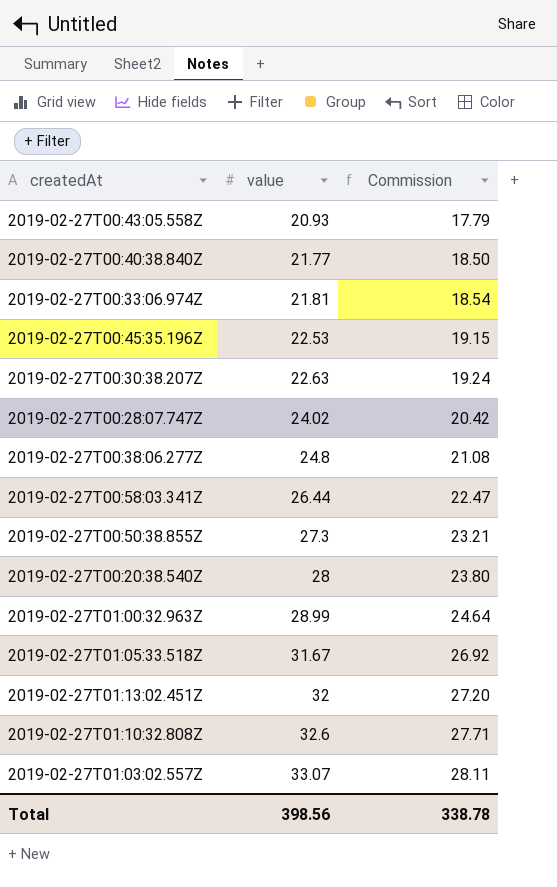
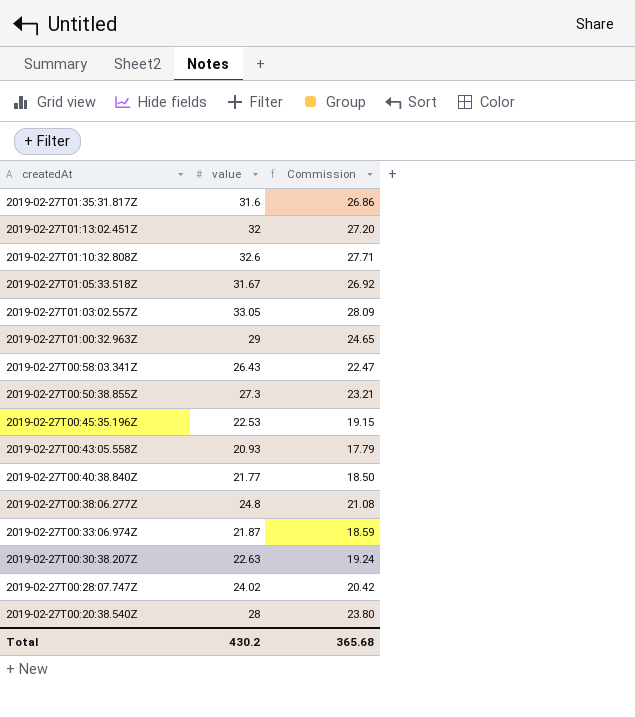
row order: value ascending -> createdAt descending
row 2019-02-27T01:35:31.817Z: none -> 31.6 | 26.86
2019-02-27T01:03:02.557Z | value: 33.07 -> 33.05
2019-02-27T01:03:02.557Z | Commission: 28.11 -> 28.09
2019-02-27T01:00:32.963Z | value: 28.99 -> 29
2019-02-27T01:00:32.963Z | Commission: 24.64 -> 24.65
2019-02-27T00:58:03.341Z | value: 26.44 -> 26.43
2019-02-27T00:33:06.974Z | value: 21.81 -> 21.87
2019-02-27T00:33:06.974Z | Commission: 18.54 -> 18.59
Total | value: 398.56 -> 430.2
Total | Commission: 338.78 -> 365.68

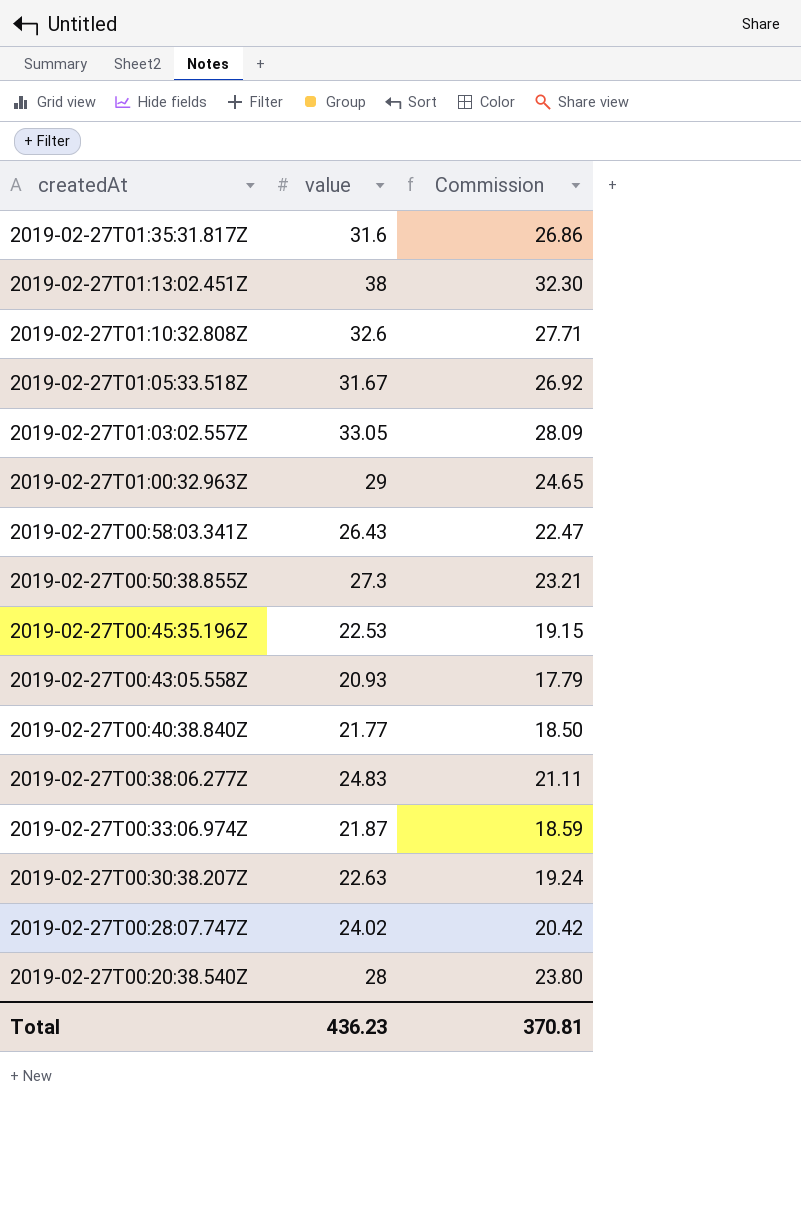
2019-02-27T01:13:02.451Z | value: 32 -> 38
2019-02-27T01:13:02.451Z | Commission: 27.20 -> 32.30
2019-02-27T00:38:06.277Z | value: 24.8 -> 24.83
2019-02-27T00:38:06.277Z | Commission: 21.08 -> 21.11
Total | value: 430.2 -> 436.23
Total | Commission: 365.68 -> 370.81

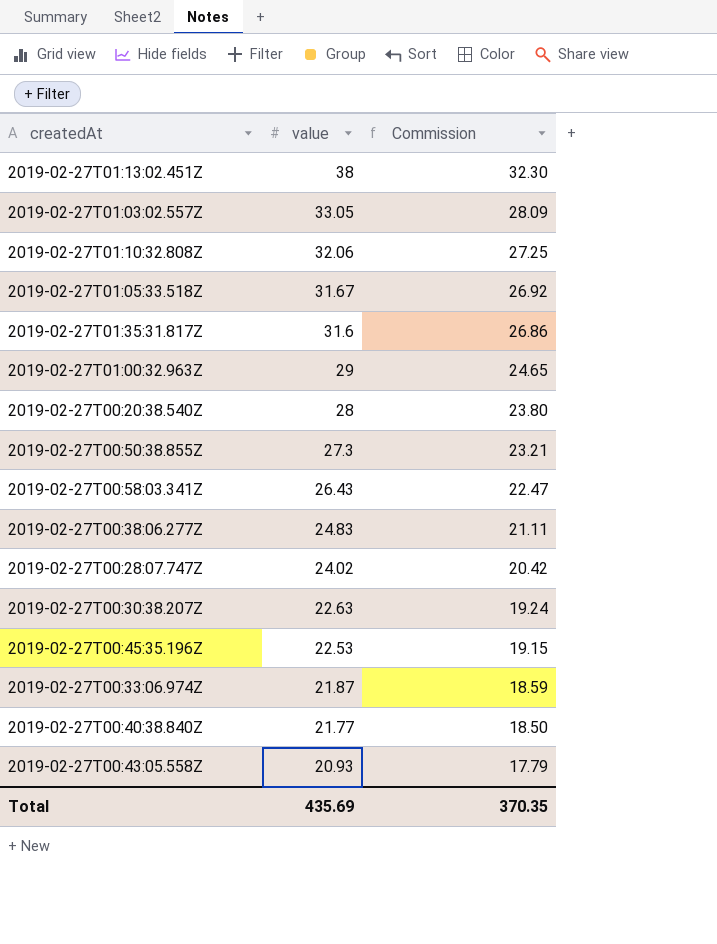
row order: createdAt descending -> value descending
2019-02-27T01:10:32.808Z | value: 32.6 -> 32.06
2019-02-27T01:10:32.808Z | Commission: 27.71 -> 27.25
Total | value: 436.23 -> 435.69
Total | Commission: 370.81 -> 370.35

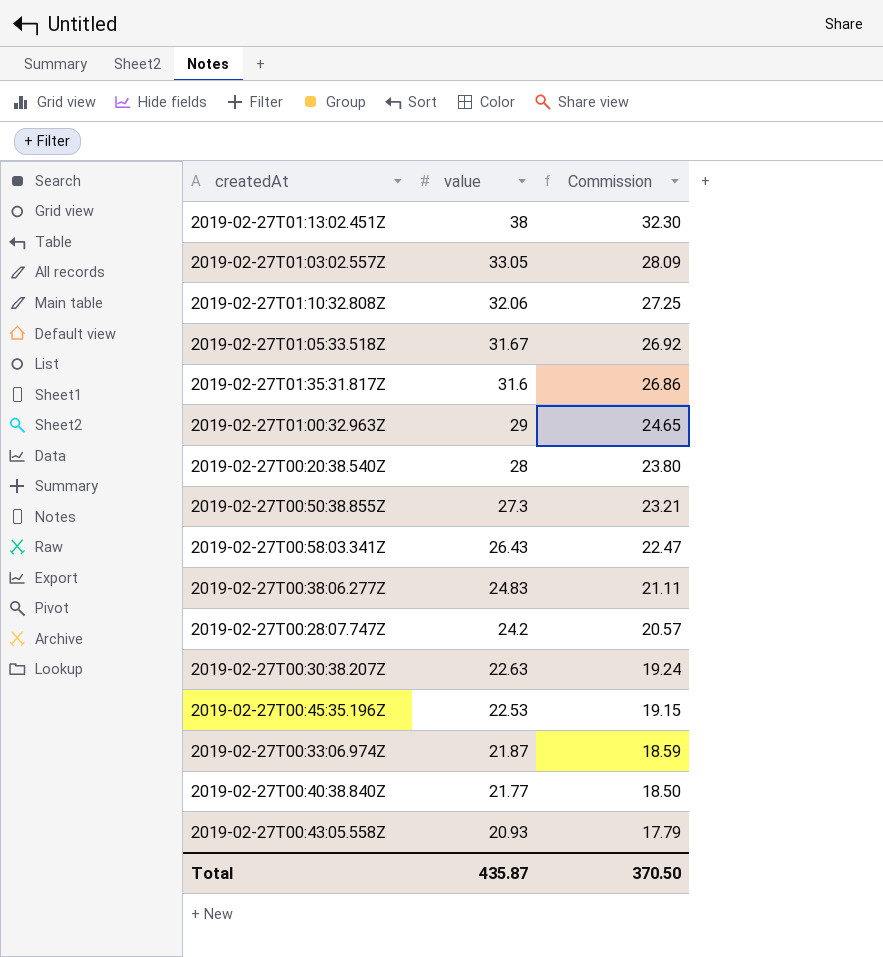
2019-02-27T00:28:07.747Z | value: 24.02 -> 24.2
2019-02-27T00:28:07.747Z | Commission: 20.42 -> 20.57
Total | value: 435.69 -> 435.87
Total | Commission: 370.35 -> 370.50

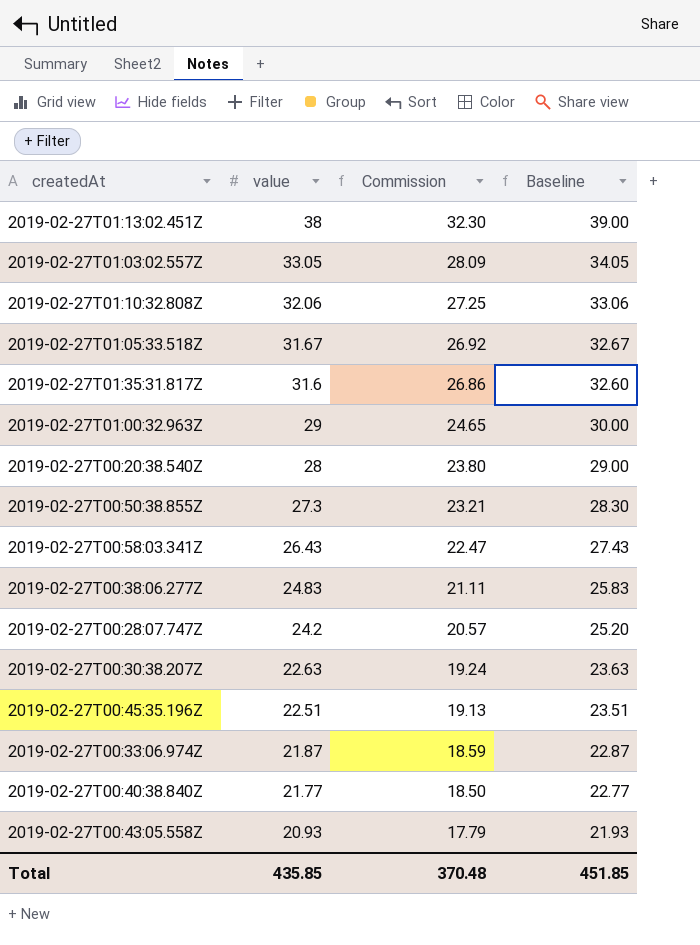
column Baseline | formula: none -> [value] + 1
2019-02-27T00:45:35.196Z | value: 22.53 -> 22.51
2019-02-27T00:45:35.196Z | Commission: 19.15 -> 19.13
Total | value: 435.87 -> 435.85
Total | Commission: 370.50 -> 370.48

